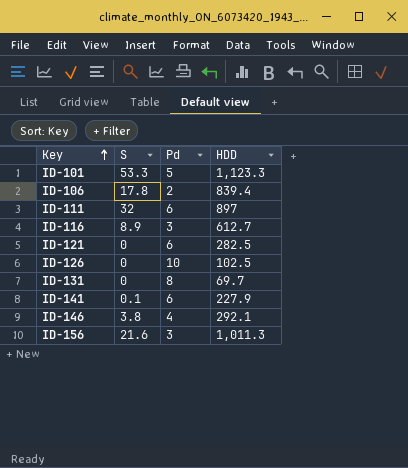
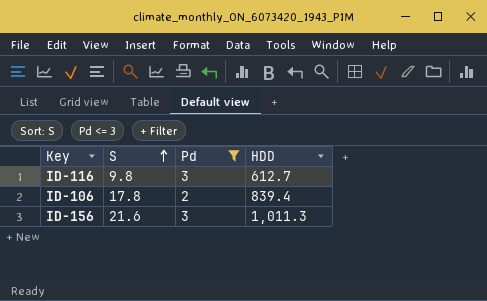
filter: none -> Pd <= 3
row order: Key ascending -> S ascending
ID-116 | S: 8.9 -> 9.8

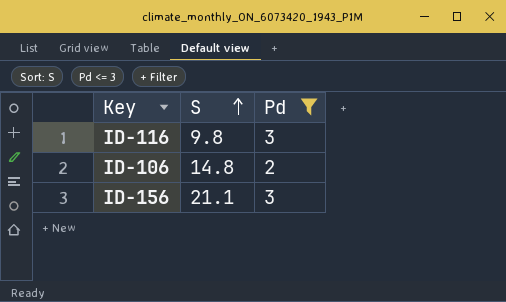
column HDD | position: 4 -> none
ID-106 | S: 17.8 -> 14.8
ID-156 | S: 21.6 -> 21.1

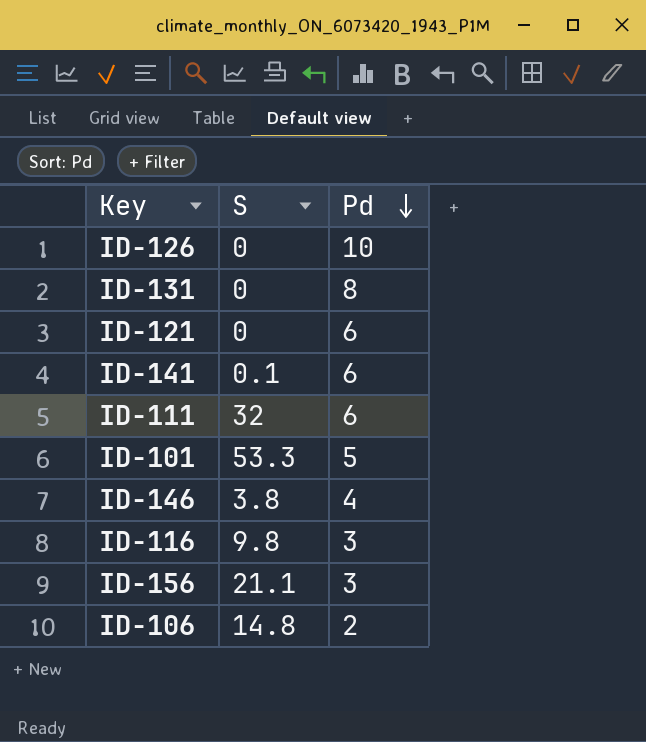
filter: Pd <= 3 -> none
row order: S ascending -> Pd descending

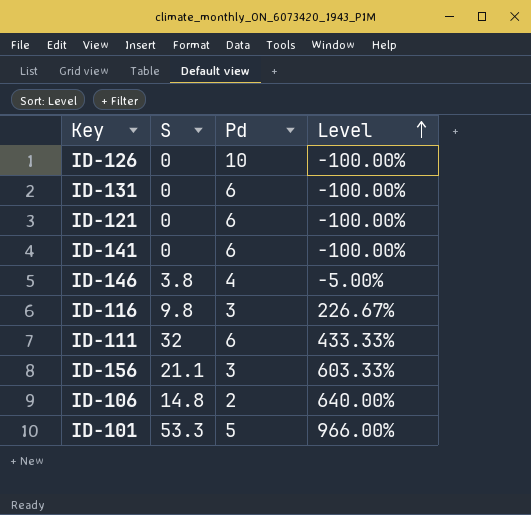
row order: Pd descending -> Level ascending
column Level | formula: none -> ([S] - [Pd]) / [Pd]
ID-131 | Pd: 8 -> 6
ID-141 | S: 0.1 -> 0

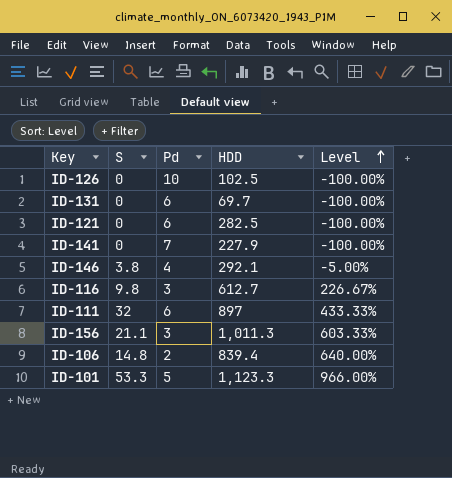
column HDD | position: none -> 4
ID-141 | Pd: 6 -> 7

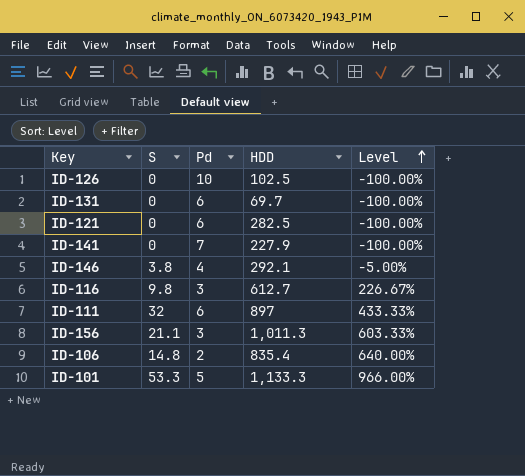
ID-106 | HDD: 839.4 -> 835.4
ID-101 | HDD: 1,123.3 -> 1,133.3

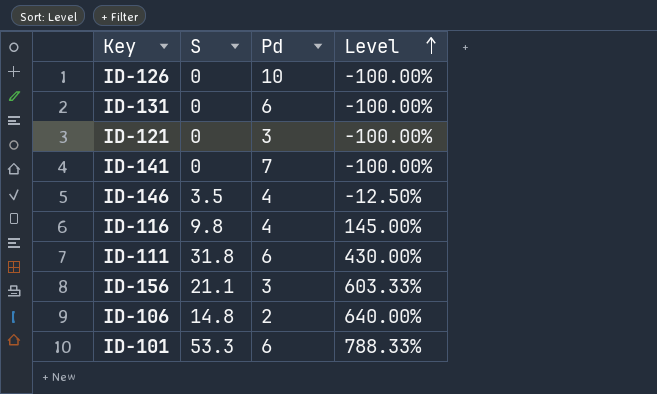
column HDD | position: 4 -> none
ID-121 | Pd: 6 -> 3
ID-146 | S: 3.8 -> 3.5
ID-146 | Level: -5.00% -> -12.50%
ID-116 | Pd: 3 -> 4
ID-116 | Level: 226.67% -> 145.00%
ID-111 | S: 32 -> 31.8
ID-111 | Level: 433.33% -> 430.00%
ID-101 | Pd: 5 -> 6
ID-101 | Level: 966.00% -> 788.33%

